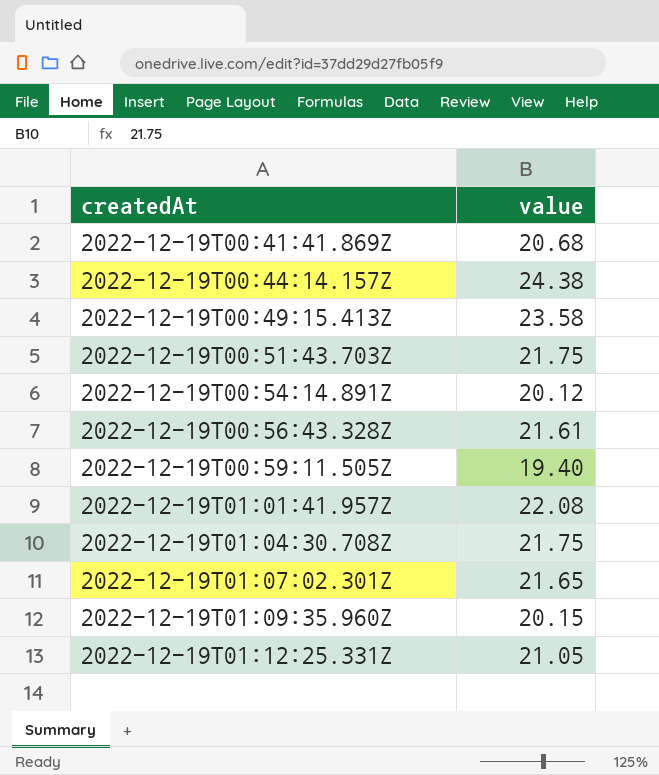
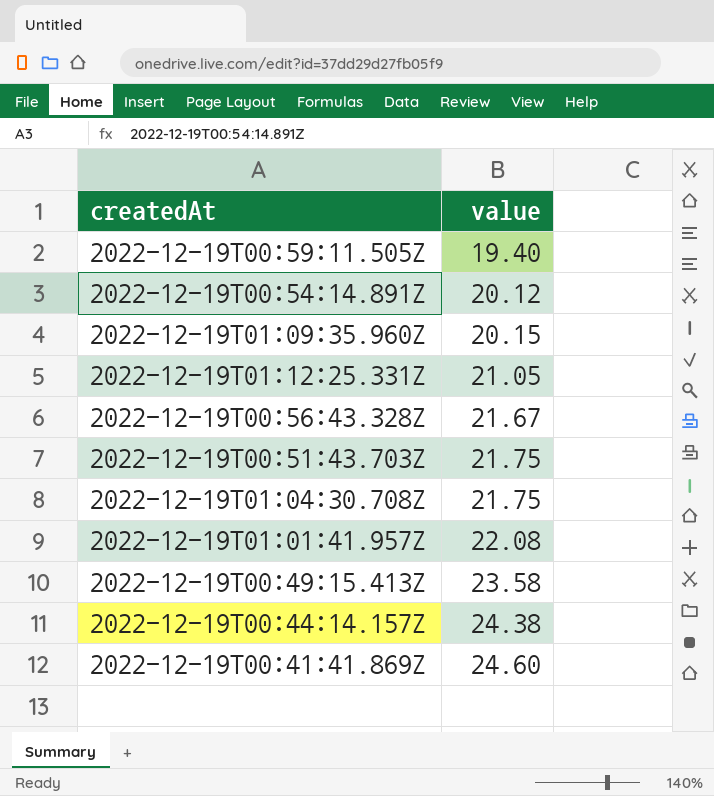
row order: createdAt ascending -> value ascending
row 2022-12-19T01:07:02.301Z: 21.65 -> none
2022-12-19T00:56:43.328Z | value: 21.61 -> 21.67
2022-12-19T00:41:41.869Z | value: 20.68 -> 24.60

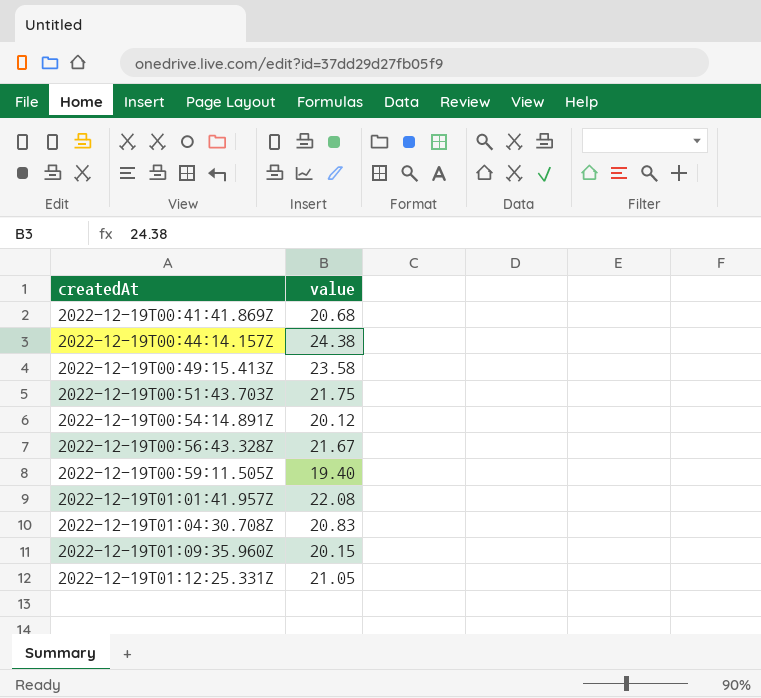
row order: value ascending -> createdAt ascending
2022-12-19T00:41:41.869Z | value: 24.60 -> 20.68
2022-12-19T01:04:30.708Z | value: 21.75 -> 20.83

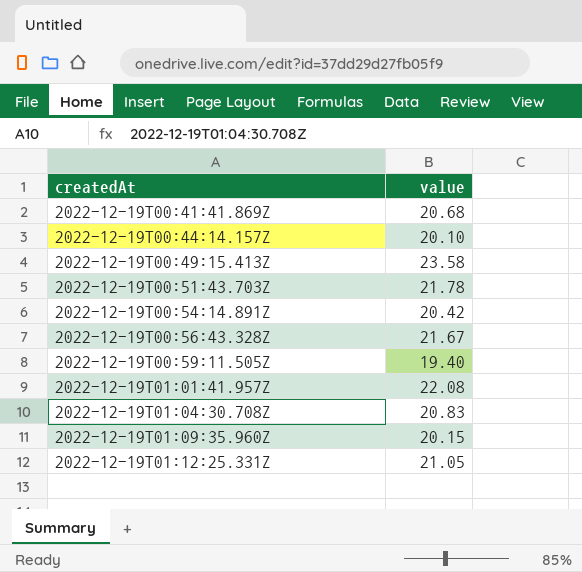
2022-12-19T00:44:14.157Z | value: 24.38 -> 20.10
2022-12-19T00:51:43.703Z | value: 21.75 -> 21.78
2022-12-19T00:54:14.891Z | value: 20.12 -> 20.42

